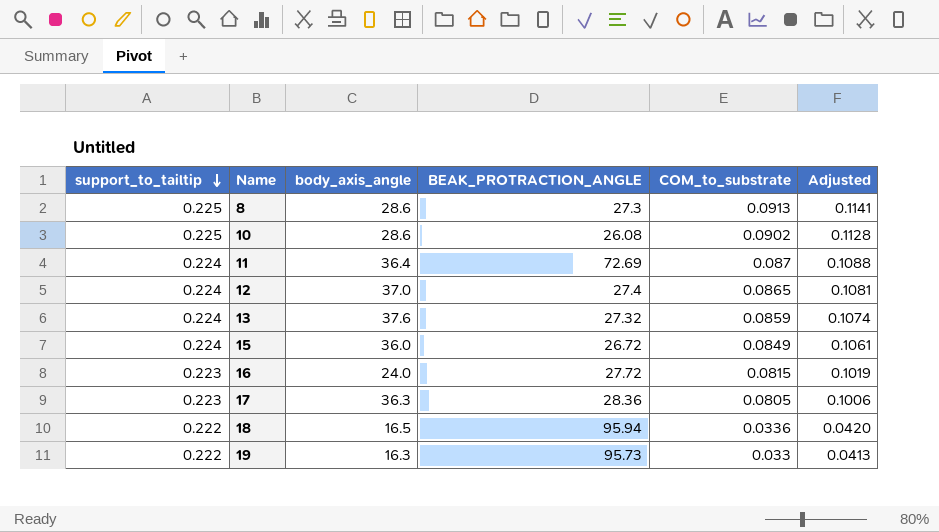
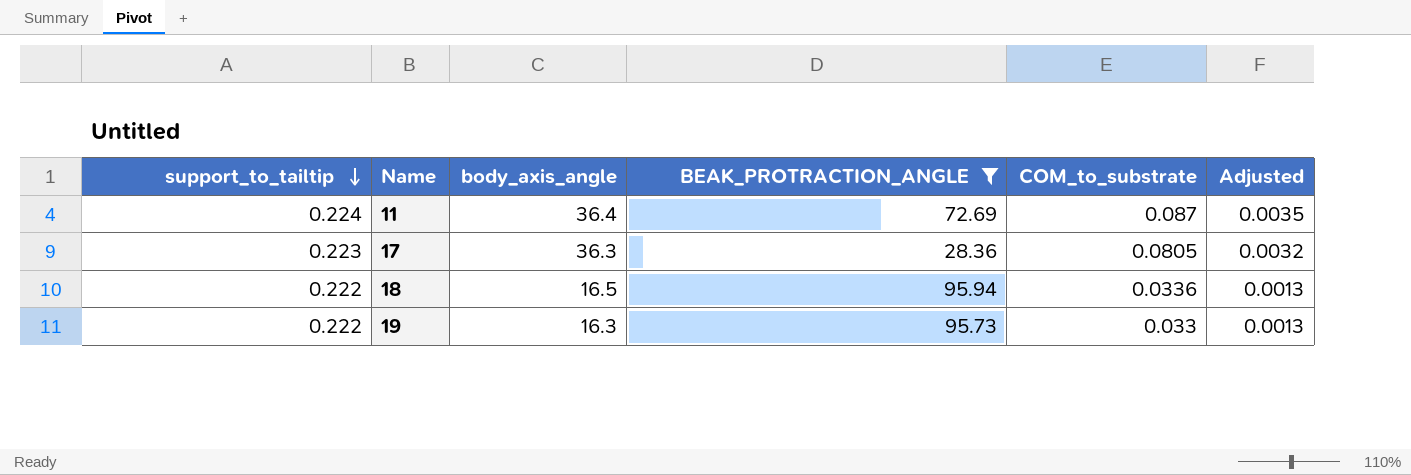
filter: none -> BEAK_PROTRACTION_ANGLE >= 28.36
column Adjusted | formula: [COM_to_substrate] * 1.25 -> [COM_to_substrate] * 0.04

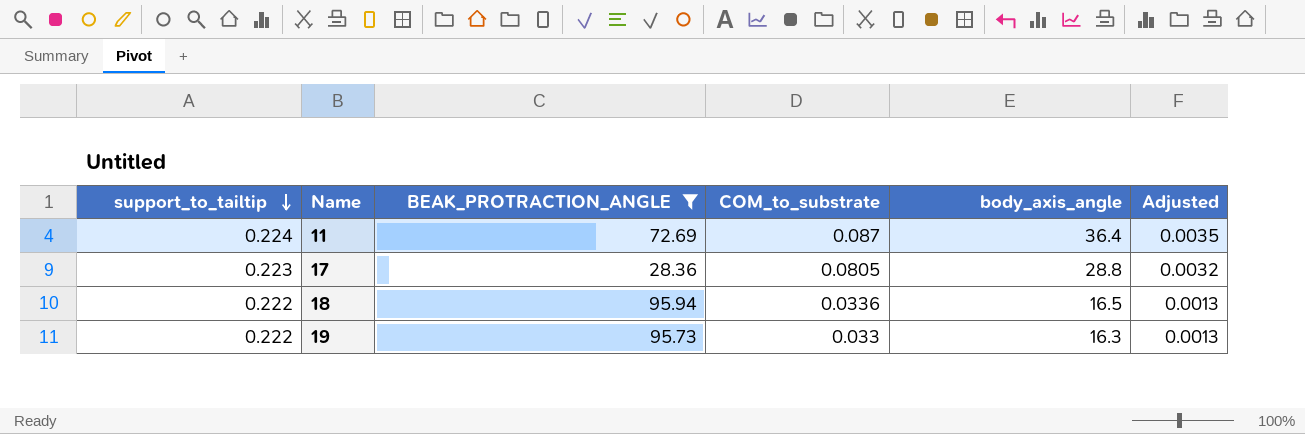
column body_axis_angle | position: 3 -> 5
17 | body_axis_angle: 36.3 -> 28.8

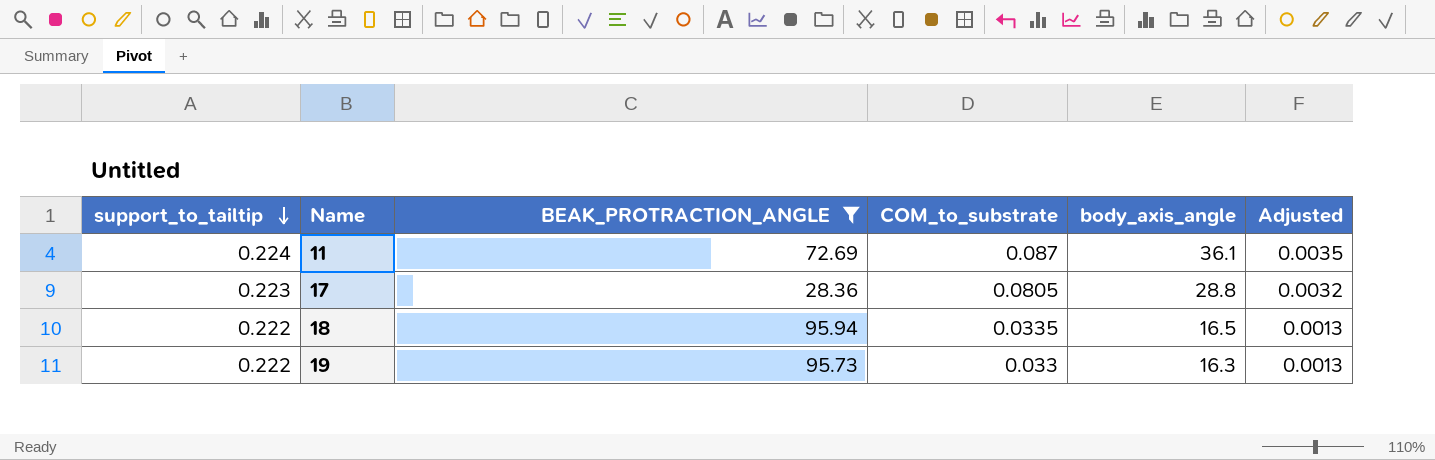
11 | body_axis_angle: 36.4 -> 36.1
18 | COM_to_substrate: 0.0336 -> 0.0335

